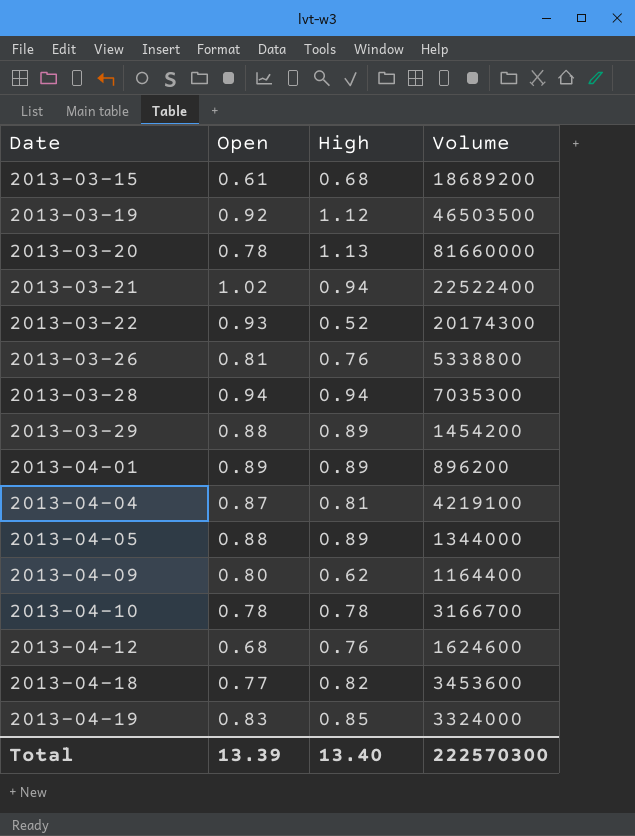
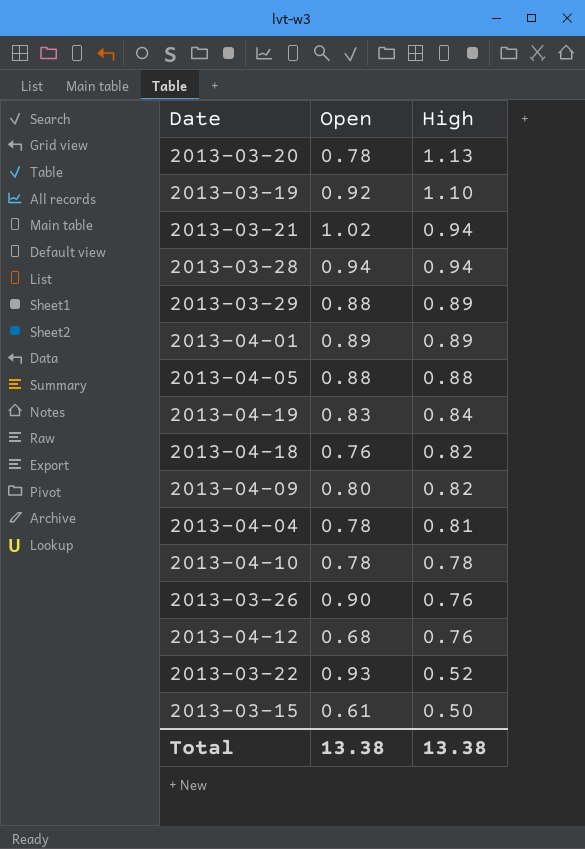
row order: Date ascending -> High descending
column Volume | position: 4 -> none
2013-03-19 | High: 1.12 -> 1.10
2013-04-05 | High: 0.89 -> 0.88
2013-04-19 | High: 0.85 -> 0.84
2013-04-18 | Open: 0.77 -> 0.76
2013-04-09 | High: 0.62 -> 0.82
2013-04-04 | Open: 0.87 -> 0.78
2013-03-26 | Open: 0.81 -> 0.90
2013-03-15 | High: 0.68 -> 0.50
Total | Open: 13.39 -> 13.38
Total | High: 13.40 -> 13.38

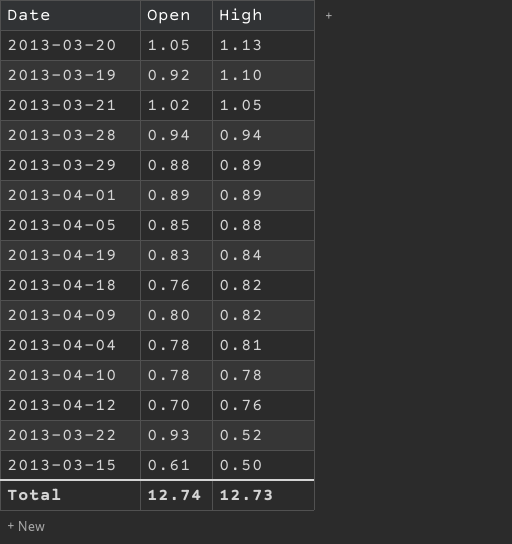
row 2013-03-26: 0.90 | 0.76 -> none
2013-03-20 | Open: 0.78 -> 1.05
2013-03-21 | High: 0.94 -> 1.05
2013-04-05 | Open: 0.88 -> 0.85
2013-04-12 | Open: 0.68 -> 0.70
Total | Open: 13.38 -> 12.74
Total | High: 13.38 -> 12.73

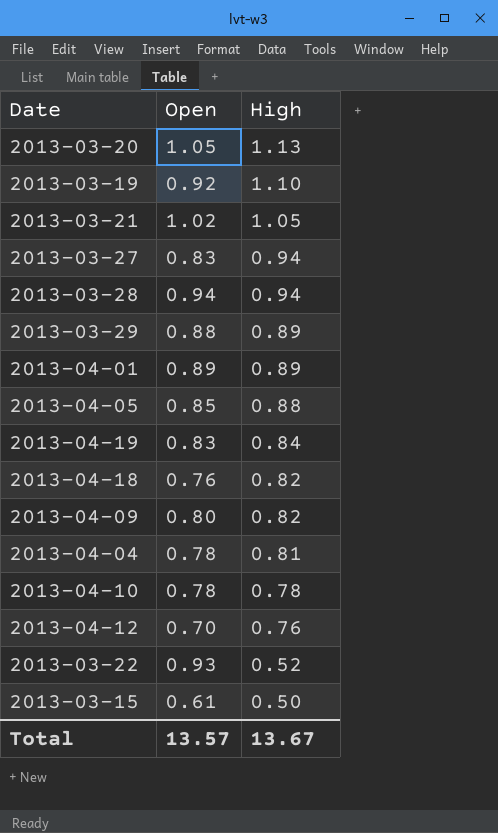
row 2013-03-27: none -> 0.83 | 0.94
Total | Open: 12.74 -> 13.57
Total | High: 12.73 -> 13.67

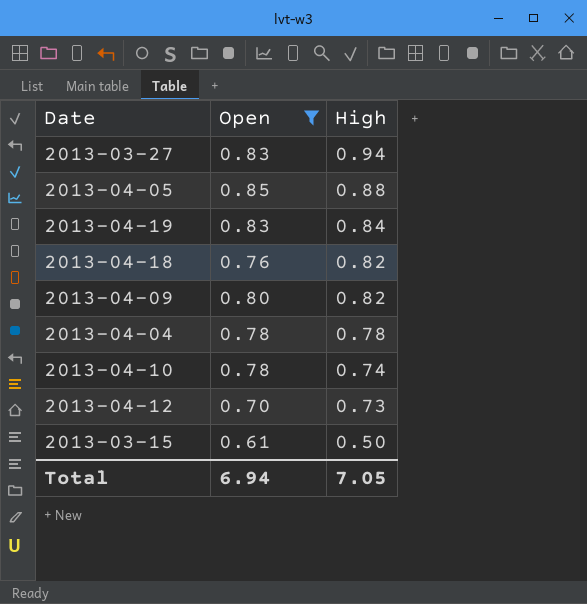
filter: none -> Open <= 0.85
2013-04-04 | High: 0.81 -> 0.78
2013-04-10 | High: 0.78 -> 0.74
2013-04-12 | High: 0.76 -> 0.73
Total | Open: 13.57 -> 6.94
Total | High: 13.67 -> 7.05

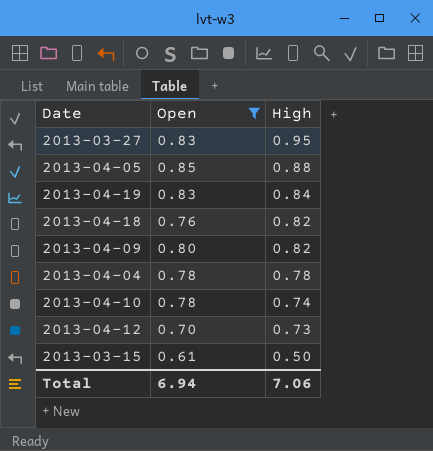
2013-03-27 | High: 0.94 -> 0.95
Total | High: 7.05 -> 7.06

